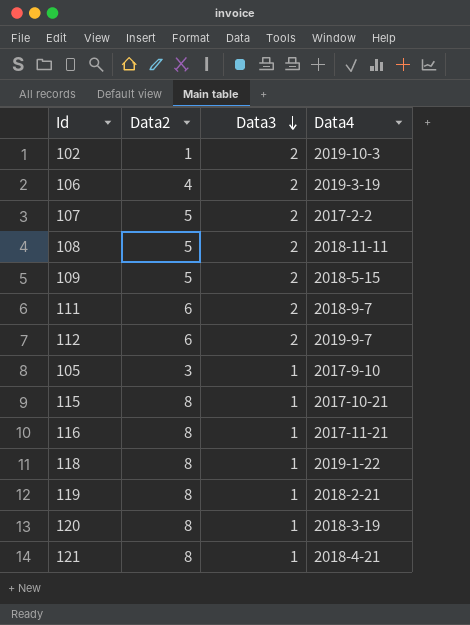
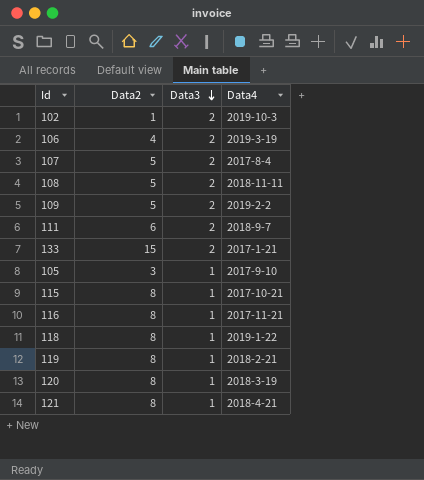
row 112: 6 | 2 | 2019-9-7 -> none
107 | Data4: 2017-2-2 -> 2017-8-4
109 | Data4: 2018-5-15 -> 2019-2-2
row 133: none -> 15 | 2 | 2017-1-21

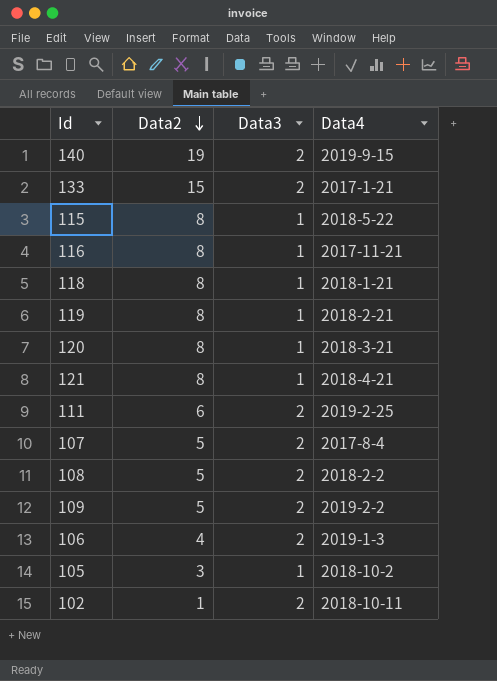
row order: Data3 descending -> Data2 descending
row 140: none -> 19 | 2 | 2019-9-15
115 | Data4: 2017-10-21 -> 2018-5-22
118 | Data4: 2019-1-22 -> 2018-1-21
120 | Data4: 2018-3-19 -> 2018-3-21
111 | Data4: 2018-9-7 -> 2019-2-25
108 | Data4: 2018-11-11 -> 2018-2-2
106 | Data4: 2019-3-19 -> 2019-1-3
105 | Data4: 2017-9-10 -> 2018-10-2
102 | Data4: 2019-10-3 -> 2018-10-11

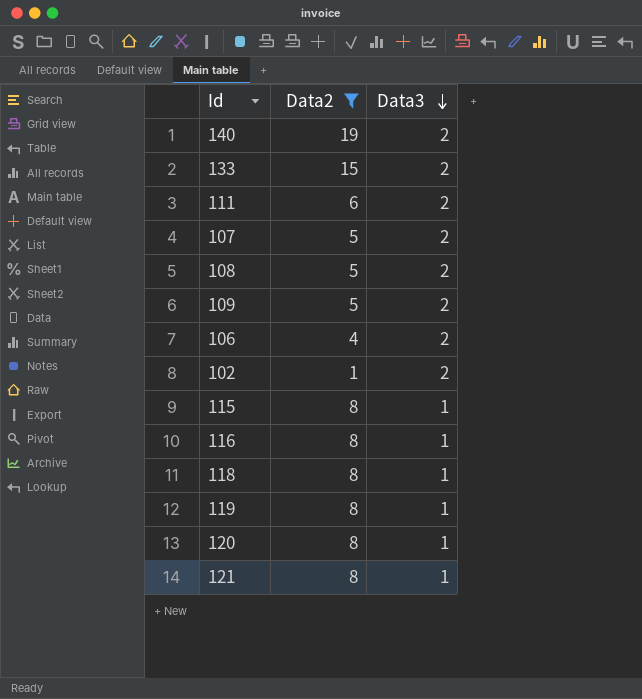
filter: none -> Data2 != 3
row order: Data2 descending -> Data3 descending
column Data4 | position: 4 -> none

